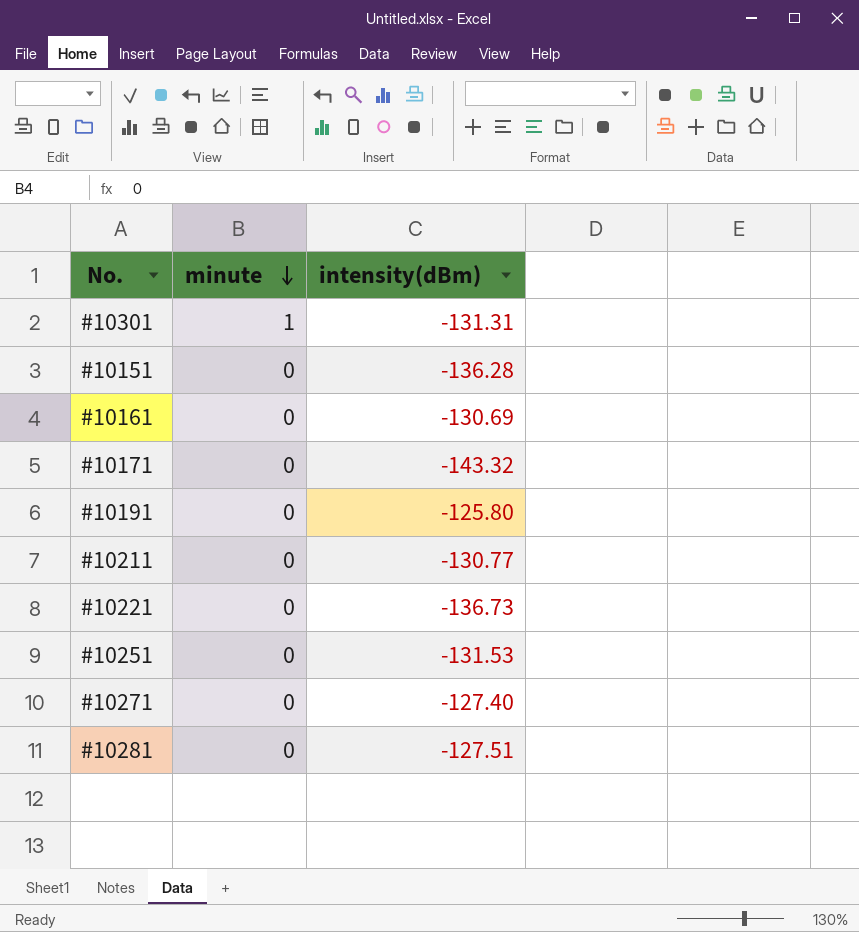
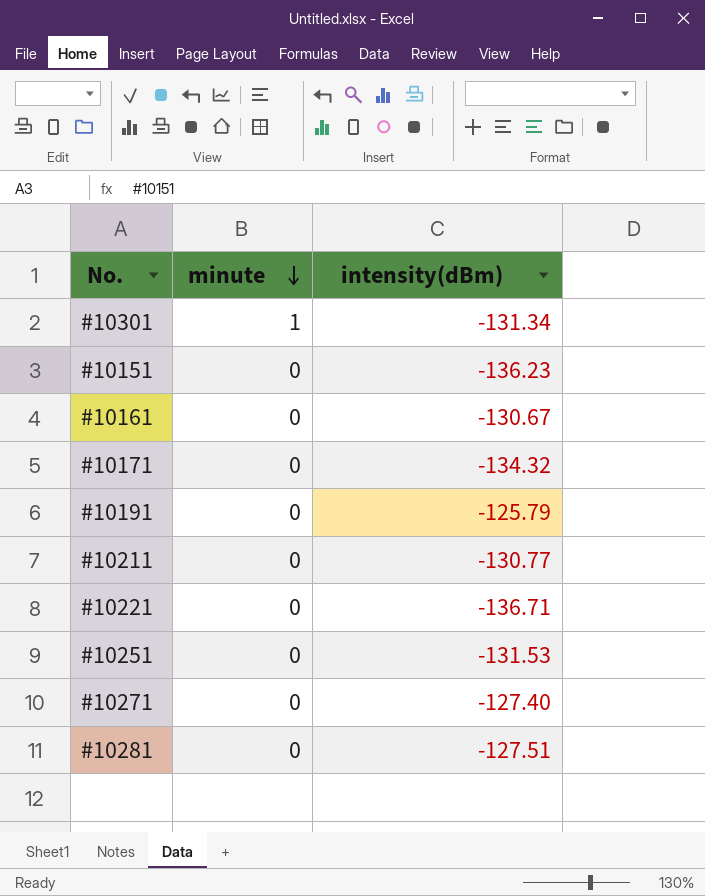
#10301 | intensity(dBm): -131.31 -> -131.34
#10151 | intensity(dBm): -136.28 -> -136.23
#10161 | intensity(dBm): -130.69 -> -130.67
#10171 | intensity(dBm): -143.32 -> -134.32
#10191 | intensity(dBm): -125.80 -> -125.79
#10221 | intensity(dBm): -136.73 -> -136.71

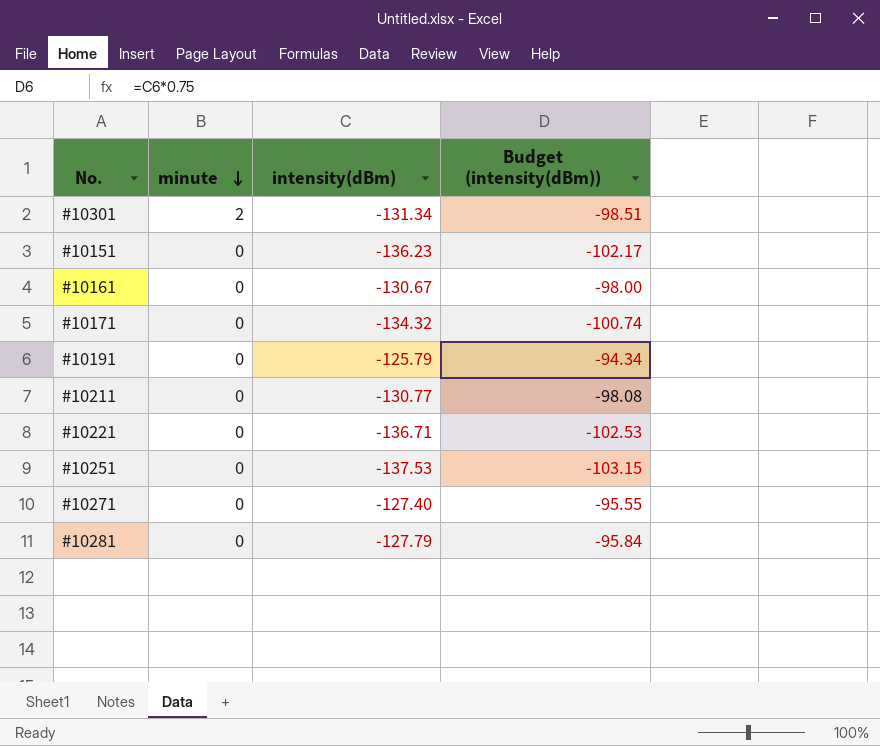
column Budget (intensity(dBm)) | formula: none -> [intensity(dBm)] * 0.75
#10301 | minute: 1 -> 2
#10251 | intensity(dBm): -131.53 -> -137.53
#10281 | intensity(dBm): -127.51 -> -127.79

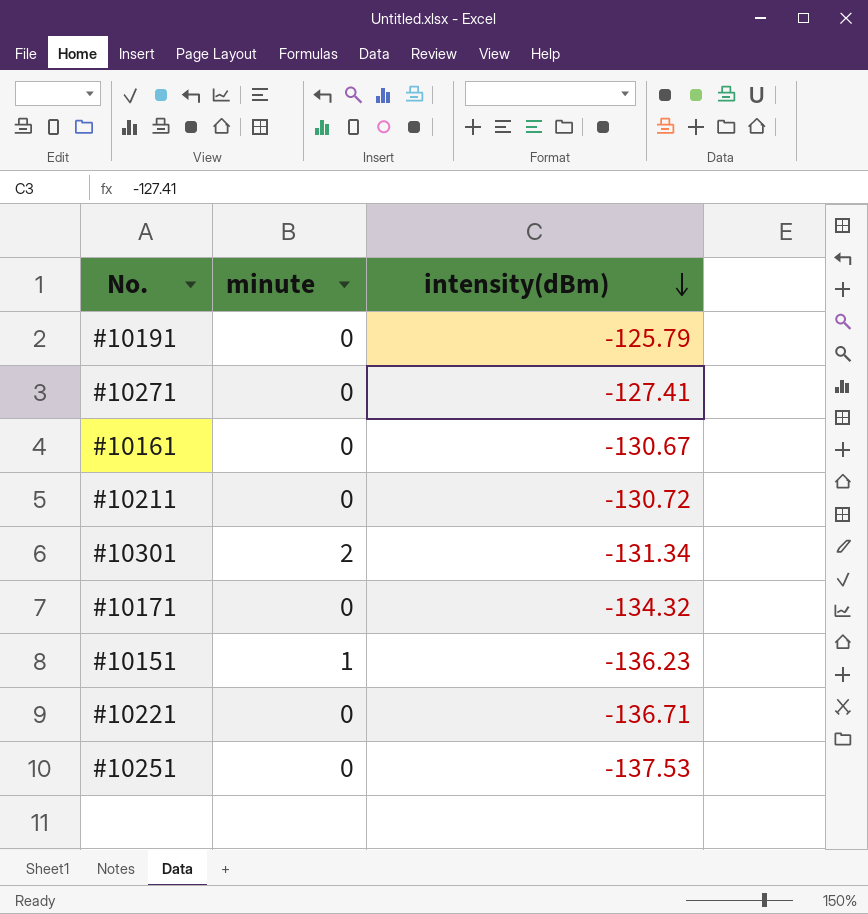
row order: minute descending -> intensity(dBm) descending
column Budget (intensity(dBm)) | formula: [intensity(dBm)] * 0.75 -> none
row #10281: 0 | -127.79 | -95.84 -> none
#10271 | intensity(dBm): -127.40 -> -127.41
#10211 | intensity(dBm): -130.77 -> -130.72
#10151 | minute: 0 -> 1

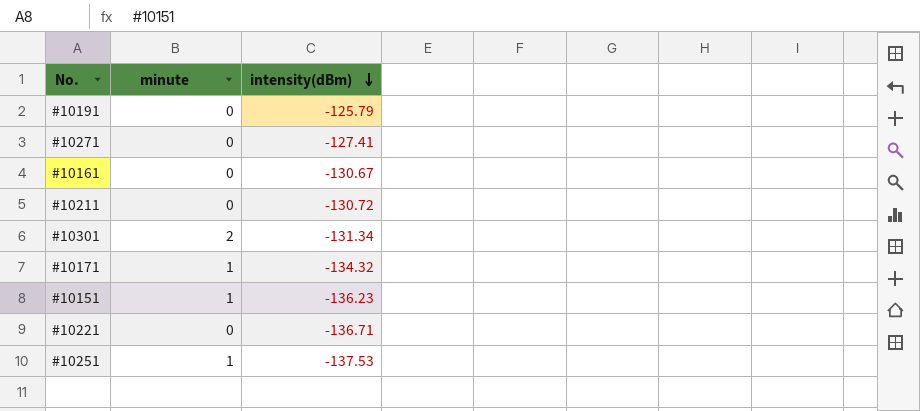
#10171 | minute: 0 -> 1
#10251 | minute: 0 -> 1

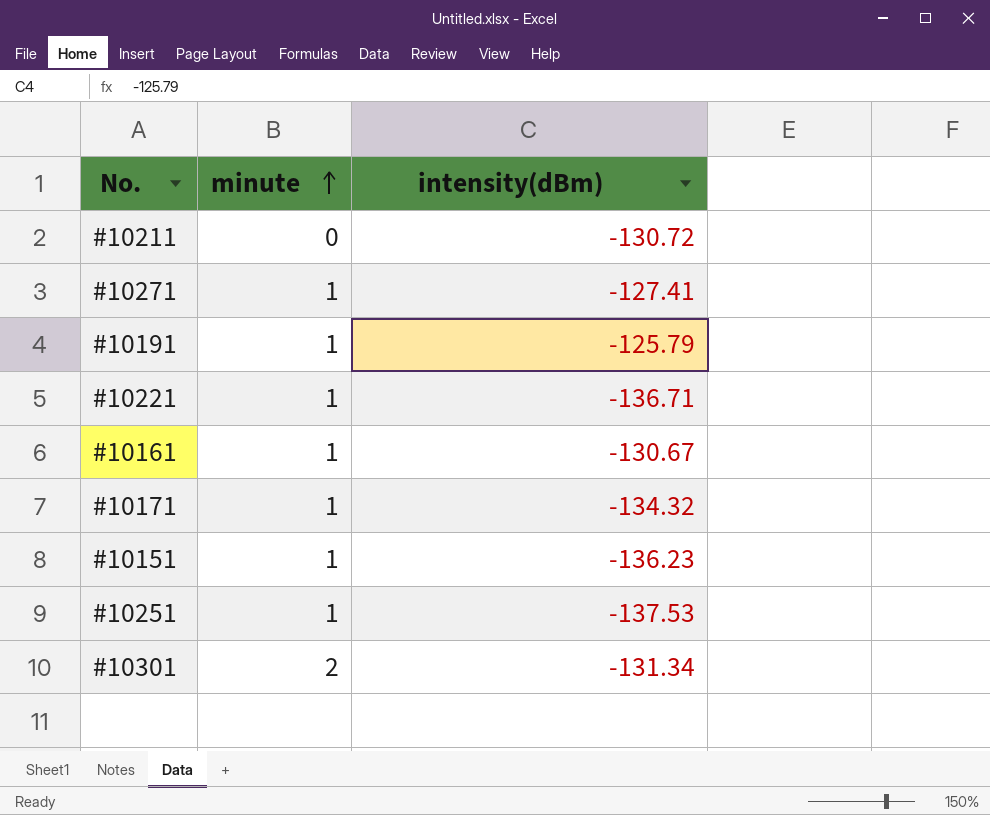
row order: intensity(dBm) descending -> minute ascending
#10271 | minute: 0 -> 1
#10191 | minute: 0 -> 1
#10221 | minute: 0 -> 1
#10161 | minute: 0 -> 1

